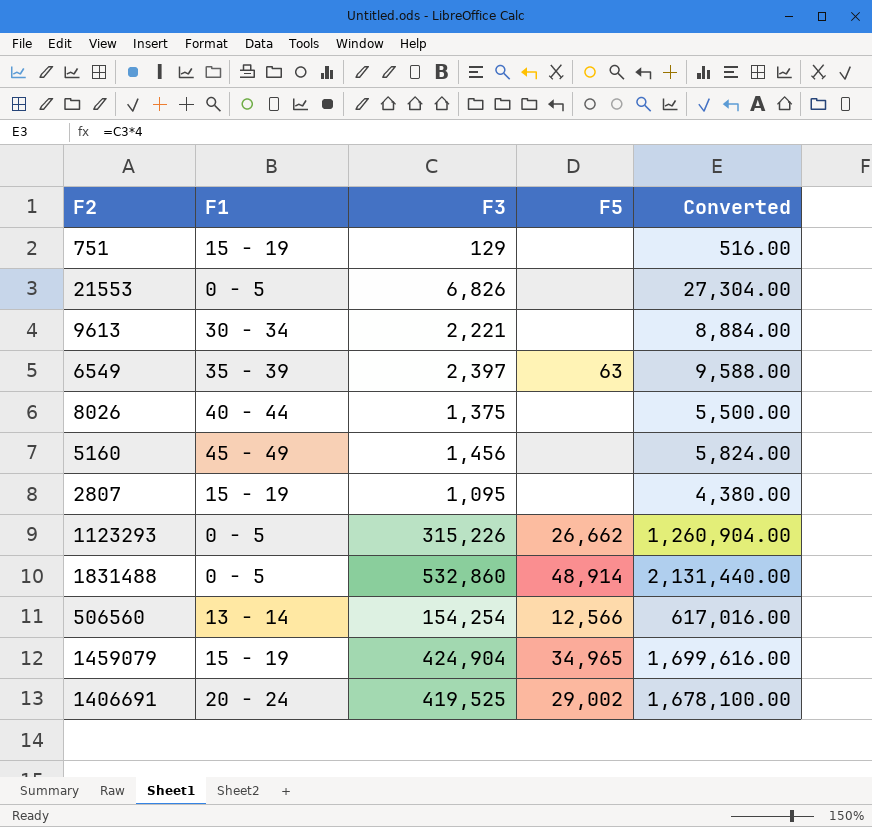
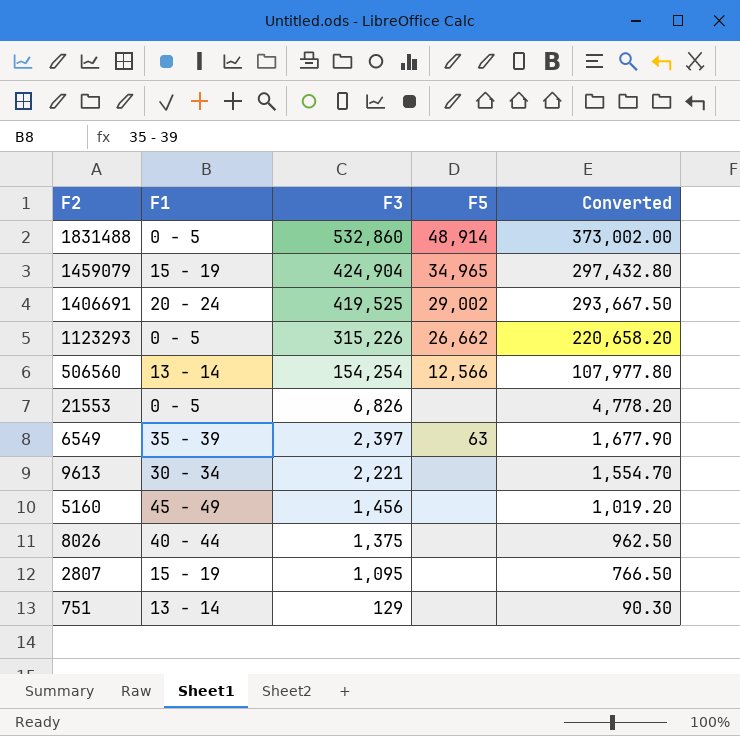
row order: none -> F3 descending
column Converted | formula: [F3] * 4 -> [F3] * 0.7
751 | F1: 15 - 19 -> 13 - 14

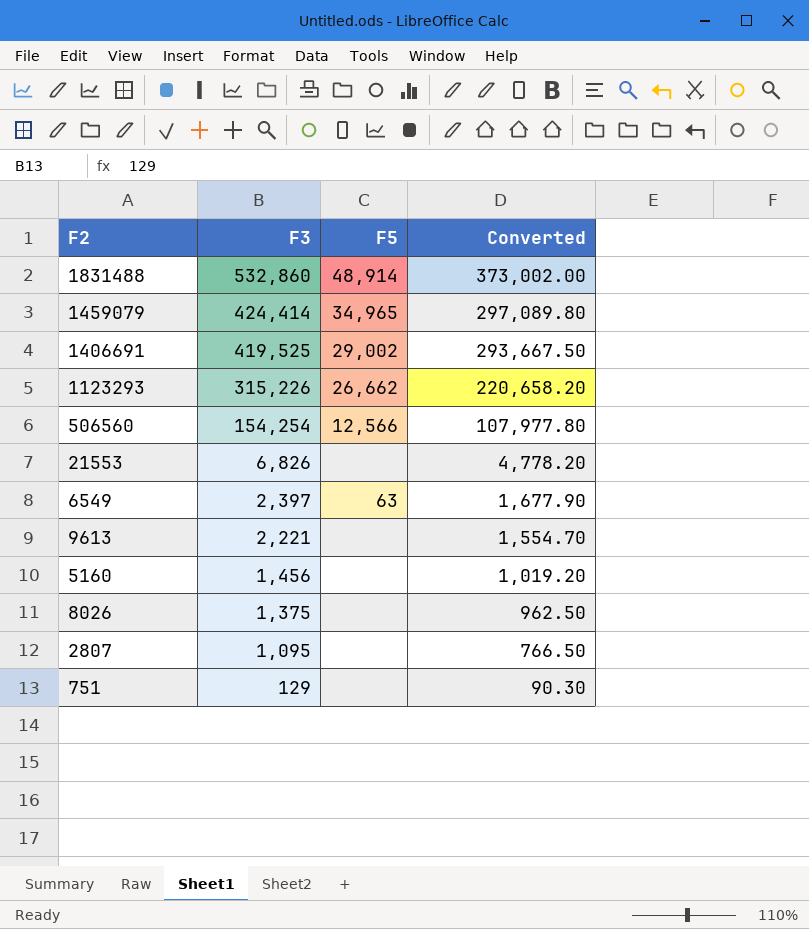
column F1 | position: 2 -> none
1459079 | F3: 424,904 -> 424,414
1459079 | Converted: 297,432.80 -> 297,089.80

